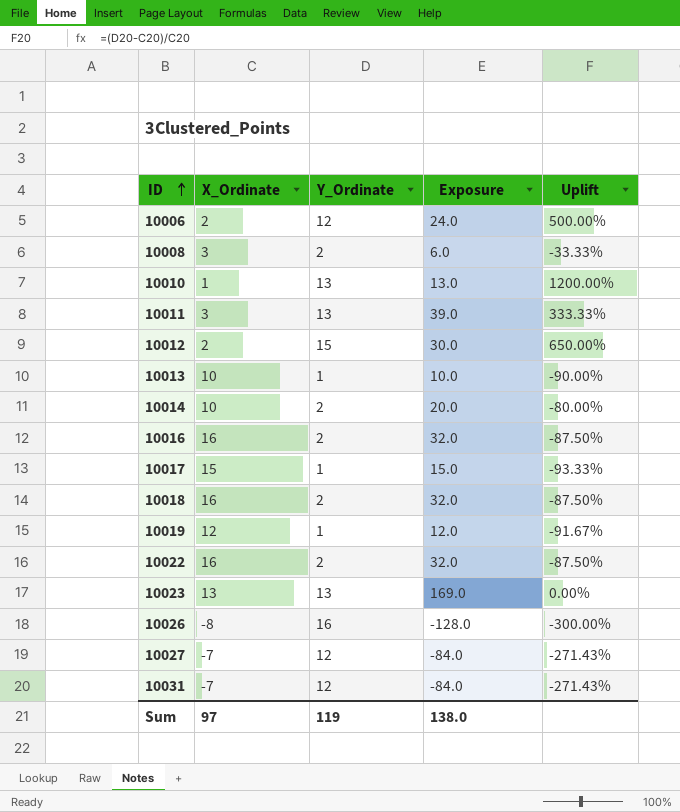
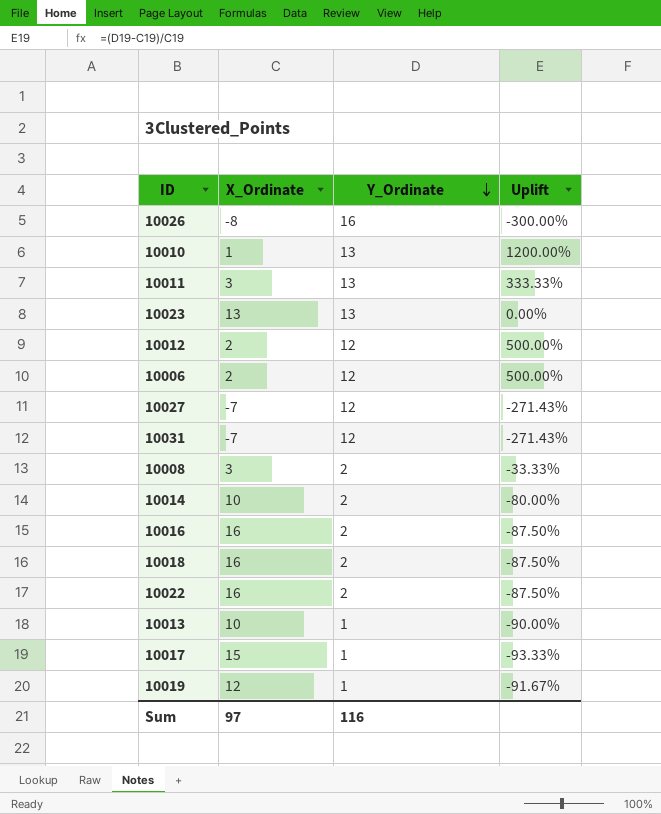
row order: ID ascending -> Y_Ordinate descending
column Exposure | formula: [X_Ordinate] * [Y_Ordinate] -> none
10012 | Y_Ordinate: 15 -> 12
10012 | Uplift: 650.00% -> 500.00%
Sum | Y_Ordinate: 119 -> 116

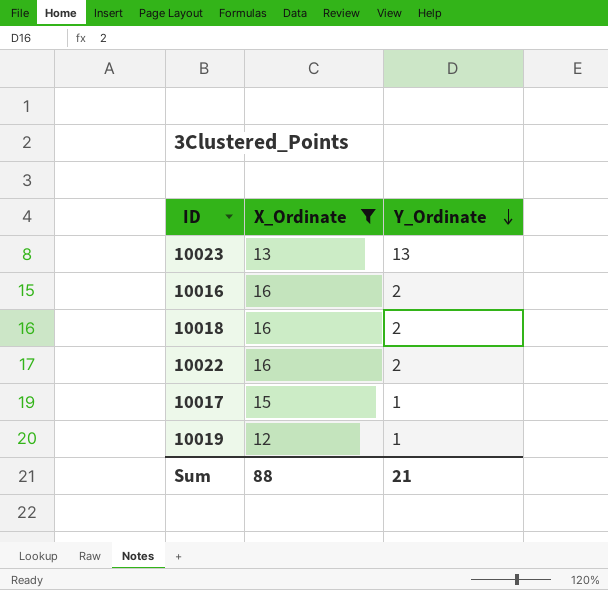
filter: none -> X_Ordinate >= 12
column Uplift | formula: ([Y_Ordinate] - [X_Ordinate]) / [X_Ordinate] -> none
Sum | X_Ordinate: 97 -> 88
Sum | Y_Ordinate: 116 -> 21

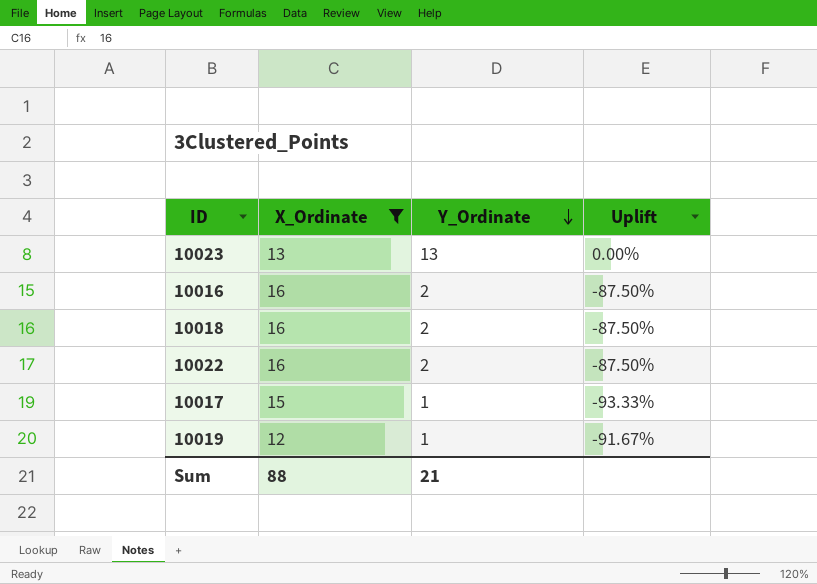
column Uplift | formula: none -> ([Y_Ordinate] - [X_Ordinate]) / [X_Ordinate]

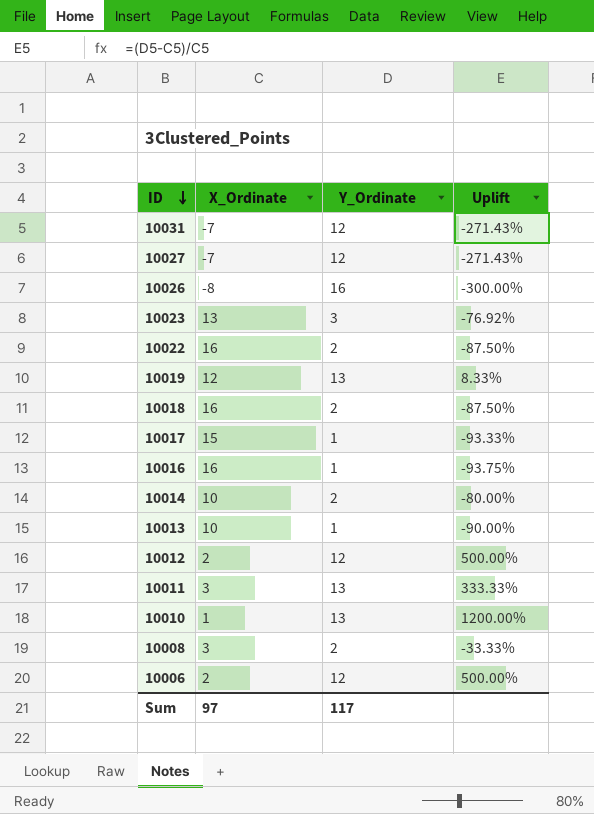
filter: X_Ordinate >= 12 -> none
row order: Y_Ordinate descending -> ID descending
10023 | Y_Ordinate: 13 -> 3
10023 | Uplift: 0.00% -> -76.92%
10019 | Y_Ordinate: 1 -> 13
10019 | Uplift: -91.67% -> 8.33%
10016 | Y_Ordinate: 2 -> 1
10016 | Uplift: -87.50% -> -93.75%
Sum | X_Ordinate: 88 -> 97
Sum | Y_Ordinate: 21 -> 117

